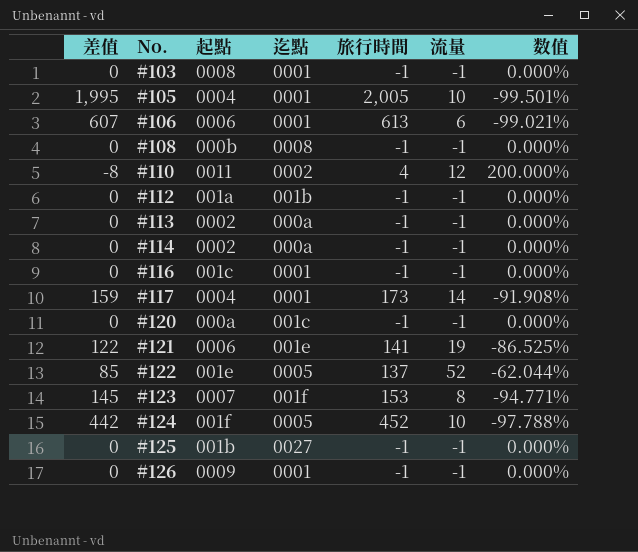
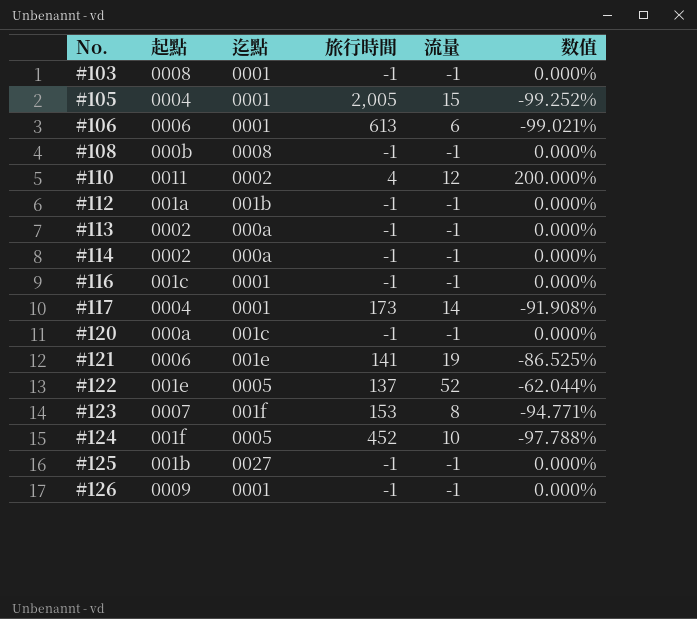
column 差值 | formula: [旅行時間] - [流量] -> none
#105 | 流量: 10 -> 15
#105 | 数值: -99.501% -> -99.252%

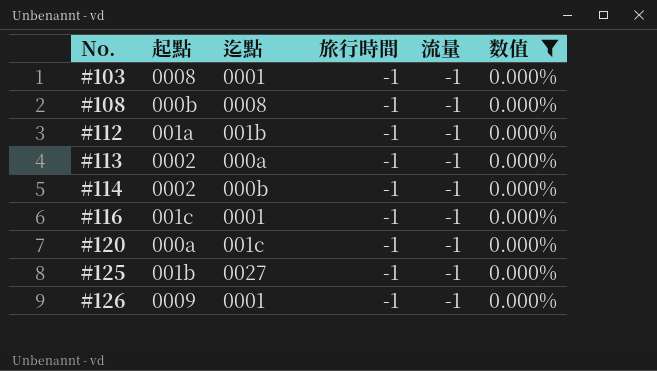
filter: none -> 数值 = 0.000%
#114 | 迄點: 000a -> 000b

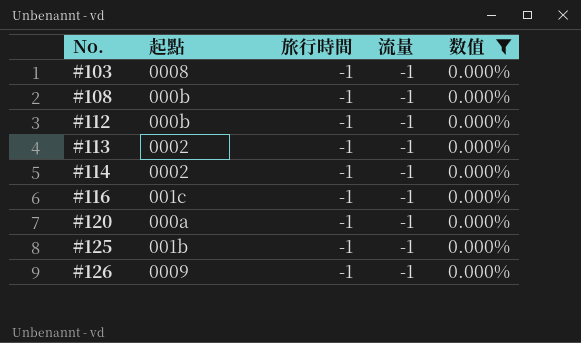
column 迄點 | position: 3 -> none
#112 | 起點: 001a -> 000b

